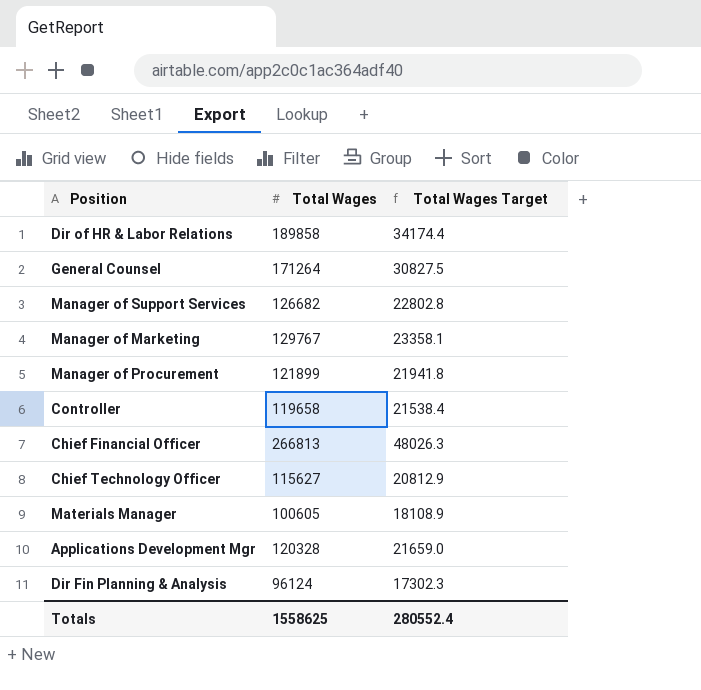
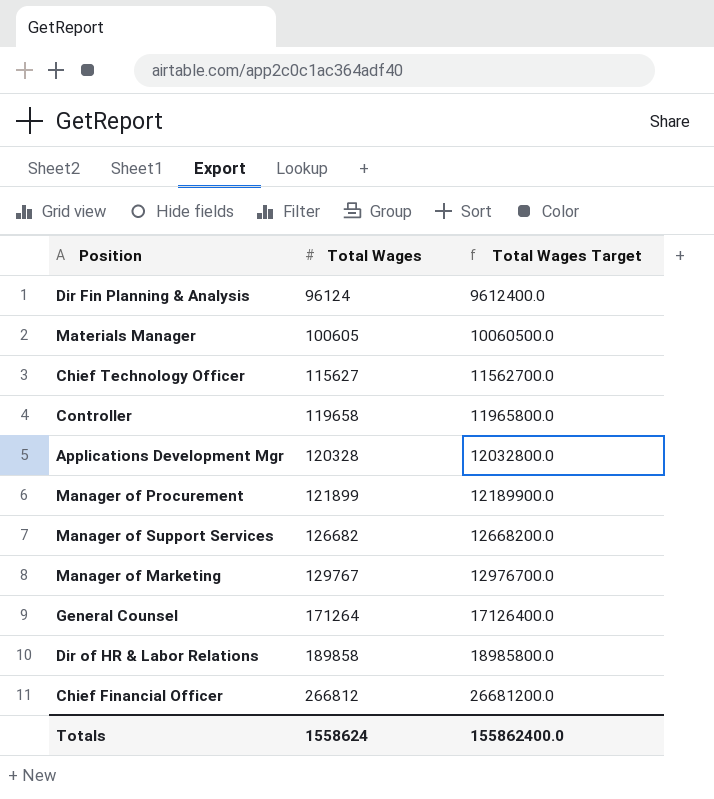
row order: none -> Total Wages ascending
column Total Wages Target | formula: [Total Wages] * 0.18 -> [Total Wages] * 100
Chief Financial Officer | Total Wages: 266813 -> 266812
Totals | Total Wages: 1558625 -> 1558624
Totals | Total Wages Target: 280552.4 -> 155862400.0

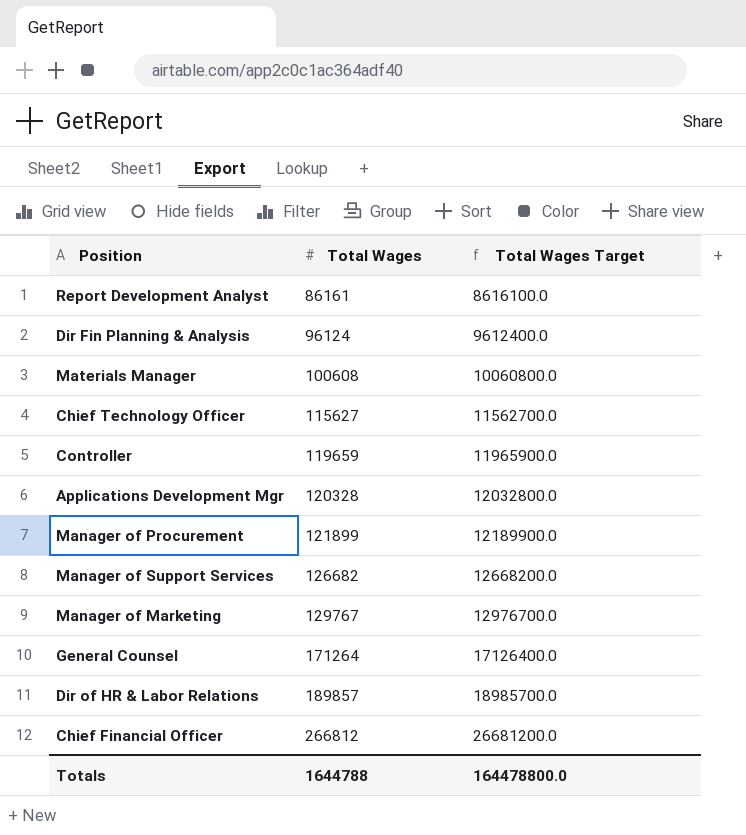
row Report Development Analyst: none -> 86161 | 8616100.0
Materials Manager | Total Wages: 100605 -> 100608
Materials Manager | Total Wages Target: 10060500.0 -> 10060800.0
Controller | Total Wages: 119658 -> 119659
Controller | Total Wages Target: 11965800.0 -> 11965900.0
Dir of HR & Labor Relations | Total Wages: 189858 -> 189857
Dir of HR & Labor Relations | Total Wages Target: 18985800.0 -> 18985700.0
Totals | Total Wages: 1558624 -> 1644788
Totals | Total Wages Target: 155862400.0 -> 164478800.0

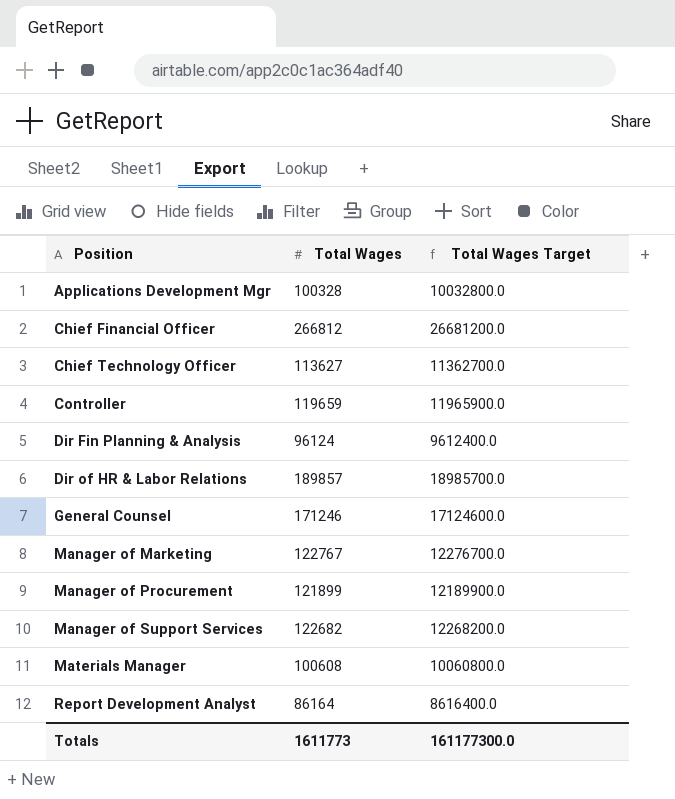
row order: Total Wages ascending -> Position ascending
Applications Development Mgr | Total Wages: 120328 -> 100328
Applications Development Mgr | Total Wages Target: 12032800.0 -> 10032800.0
Chief Technology Officer | Total Wages: 115627 -> 113627
Chief Technology Officer | Total Wages Target: 11562700.0 -> 11362700.0
General Counsel | Total Wages: 171264 -> 171246
General Counsel | Total Wages Target: 17126400.0 -> 17124600.0
Manager of Marketing | Total Wages: 129767 -> 122767
Manager of Marketing | Total Wages Target: 12976700.0 -> 12276700.0
Manager of Support Services | Total Wages: 126682 -> 122682
Manager of Support Services | Total Wages Target: 12668200.0 -> 12268200.0
Report Development Analyst | Total Wages: 86161 -> 86164
Report Development Analyst | Total Wages Target: 8616100.0 -> 8616400.0
Totals | Total Wages: 1644788 -> 1611773
Totals | Total Wages Target: 164478800.0 -> 161177300.0

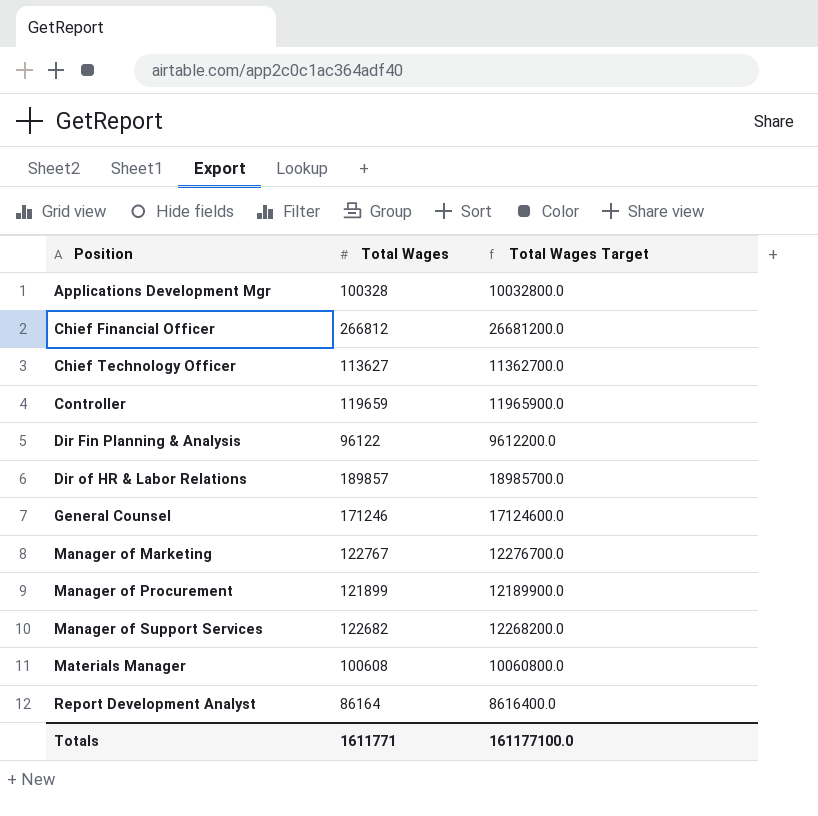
Dir Fin Planning & Analysis | Total Wages: 96124 -> 96122
Dir Fin Planning & Analysis | Total Wages Target: 9612400.0 -> 9612200.0
Totals | Total Wages: 1611773 -> 1611771
Totals | Total Wages Target: 161177300.0 -> 161177100.0

